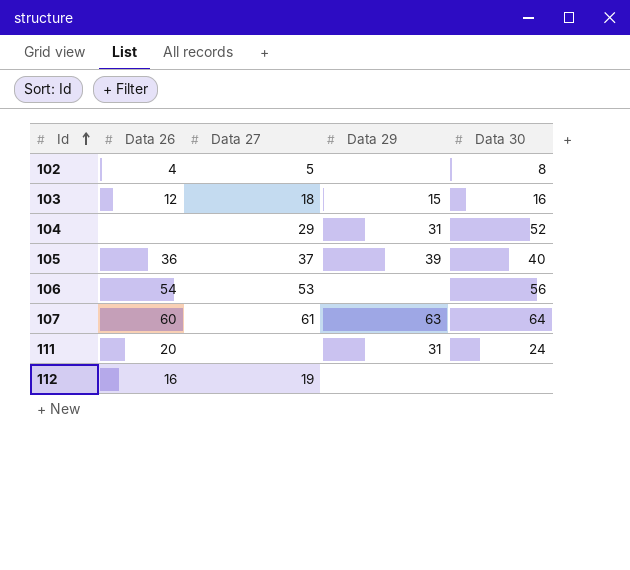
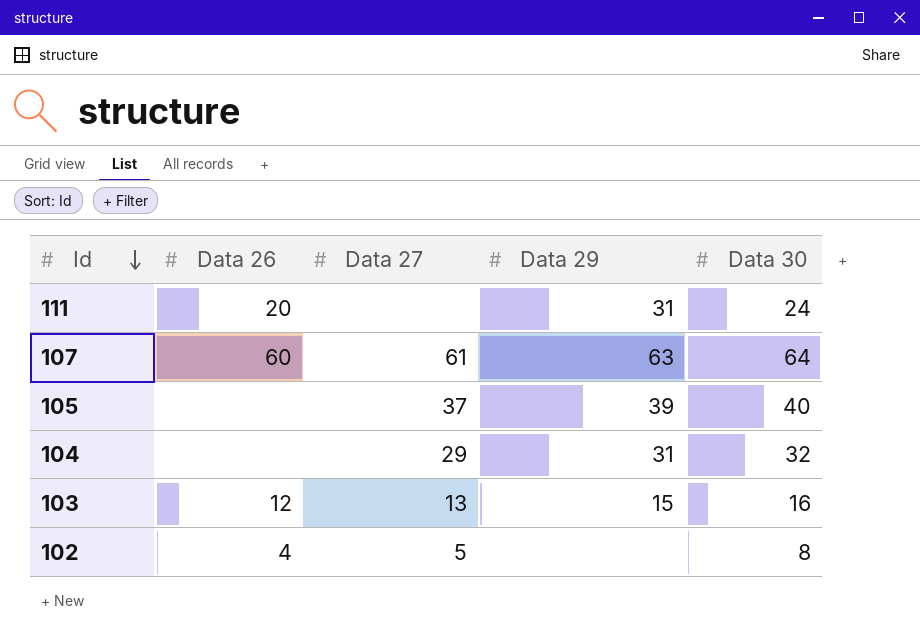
row order: Id ascending -> Id descending
row 106: 54 | 53 | none | 56 -> none
row 112: 16 | 19 | none | none -> none
105 | Data 26: 36 -> none
104 | Data 30: 52 -> 32
103 | Data 27: 18 -> 13

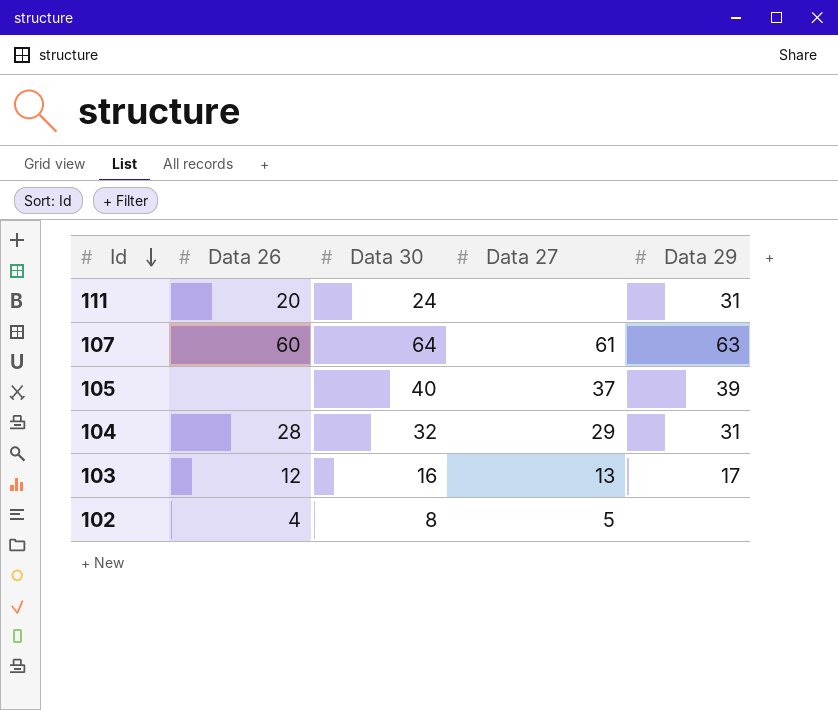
column Data 30 | position: 5 -> 3
104 | Data 26: none -> 28
103 | Data 29: 15 -> 17

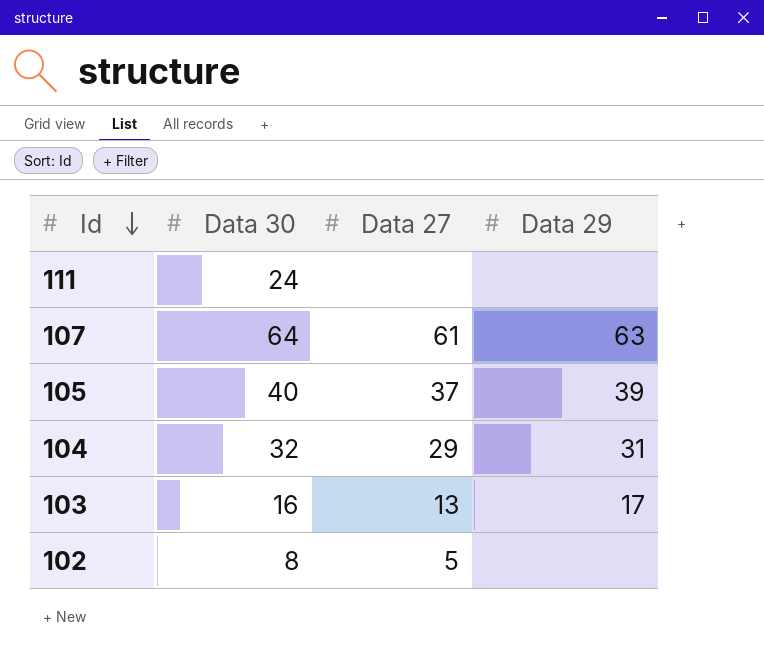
column Data 26 | position: 2 -> none
111 | Data 29: 31 -> none

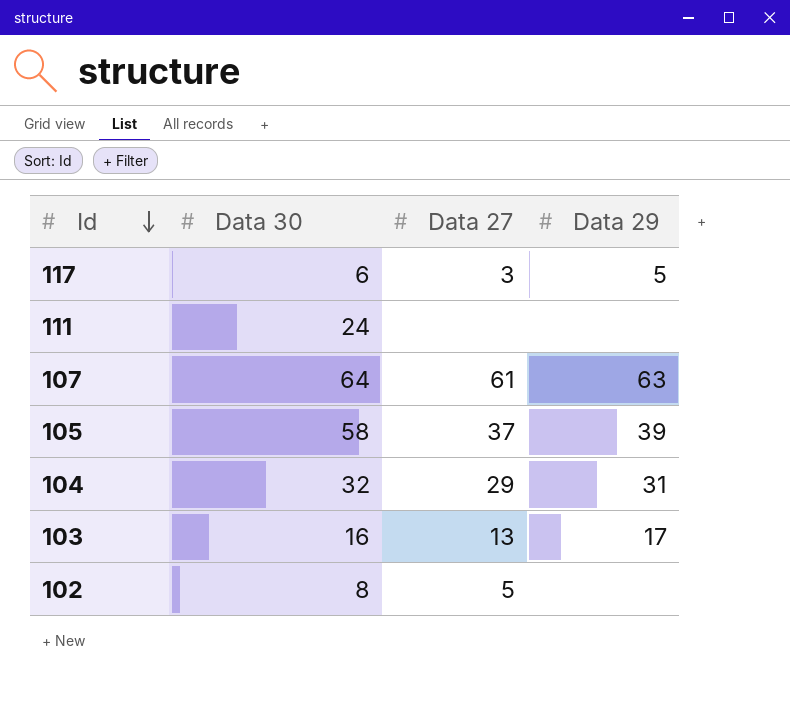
row 117: none -> 6 | 3 | 5
105 | Data 30: 40 -> 58

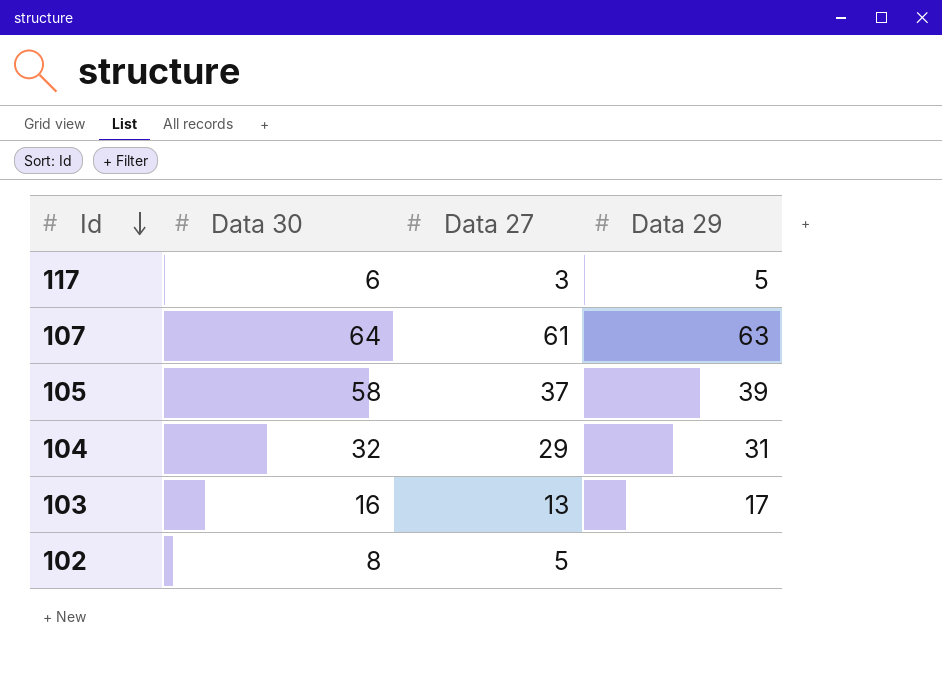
row 111: 24 | none | none -> none

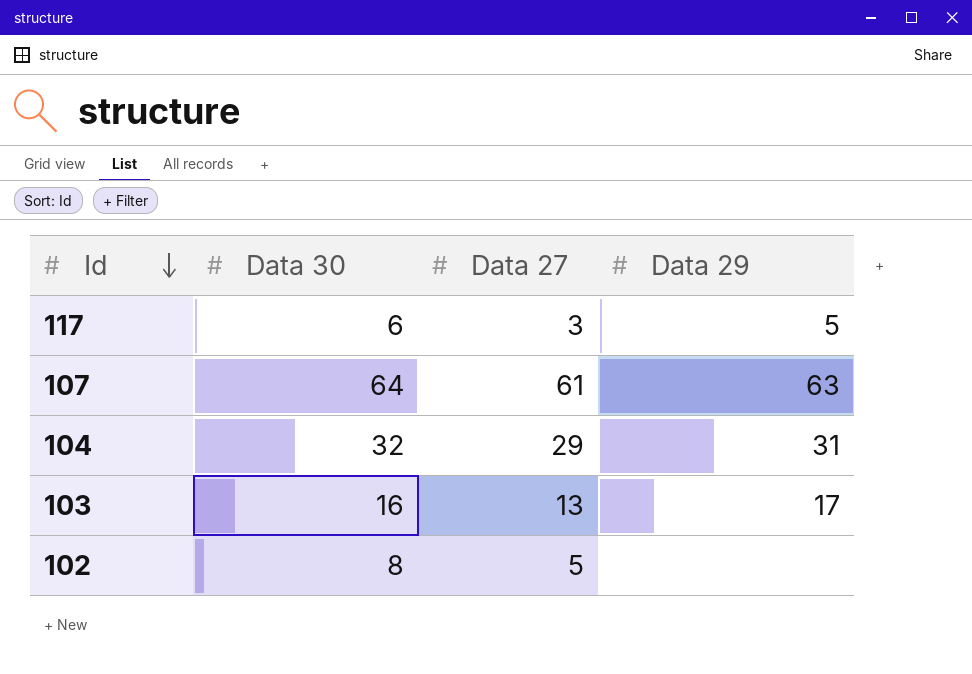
row 105: 58 | 37 | 39 -> none

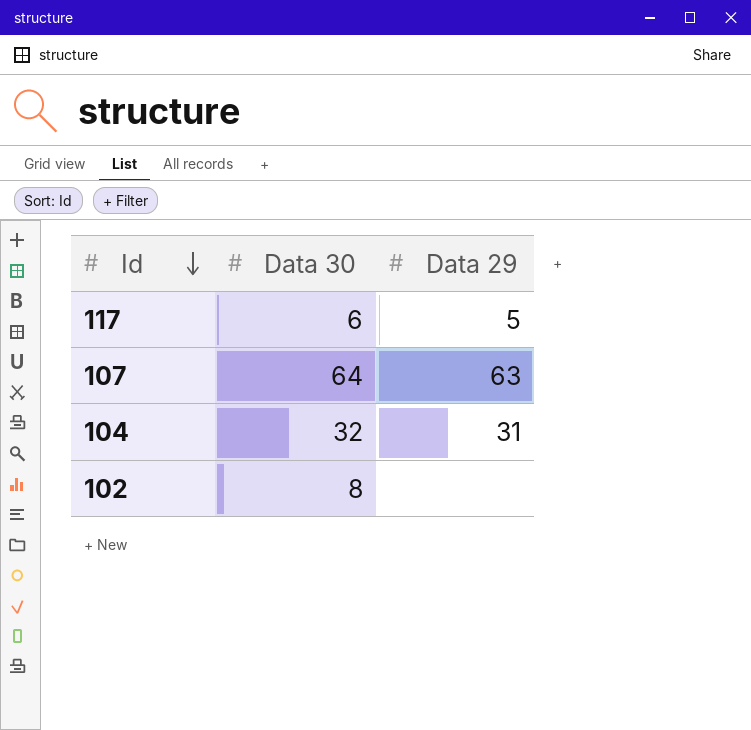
column Data 27 | position: 3 -> none
row 103: 16 | 13 | 17 -> none

